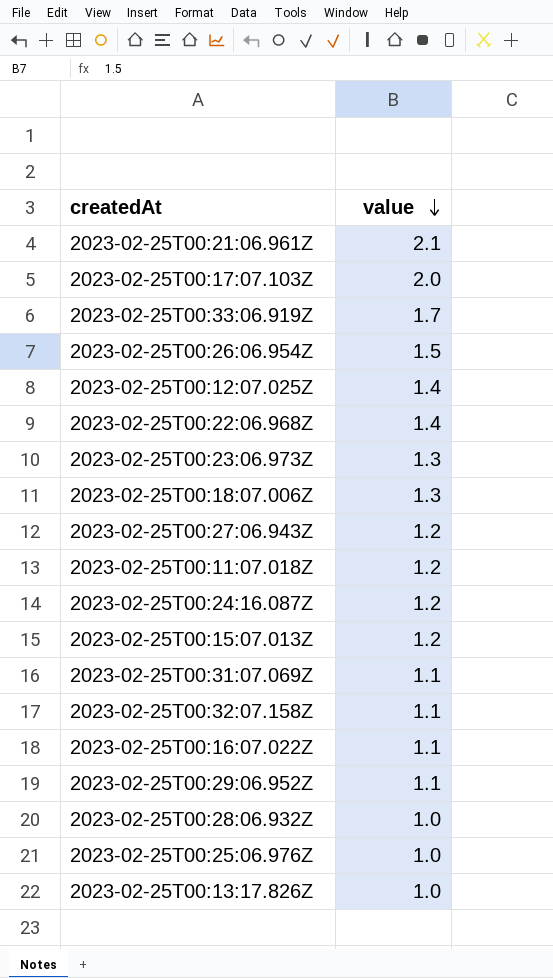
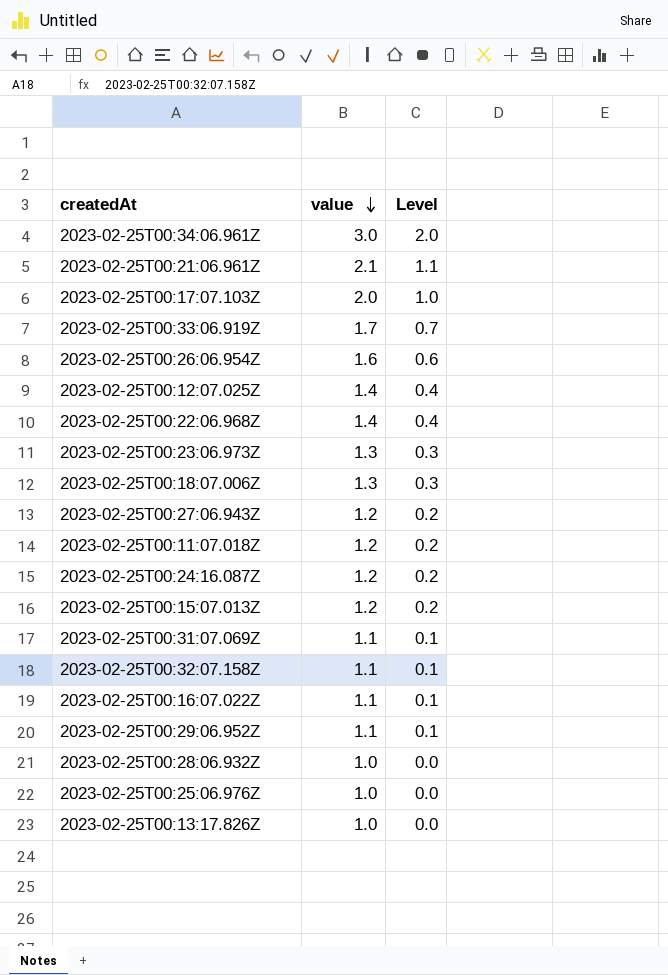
column Level | formula: none -> [value] - 1
row 2023-02-25T00:34:06.961Z: none -> 3.0 | 2.0
2023-02-25T00:26:06.954Z | value: 1.5 -> 1.6

